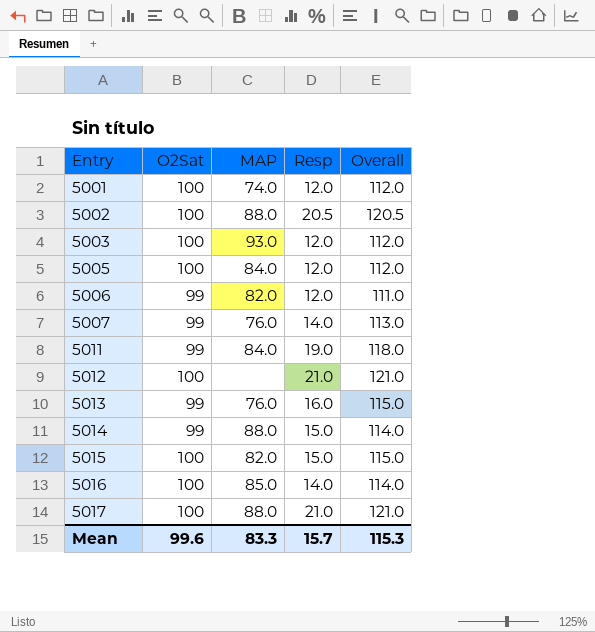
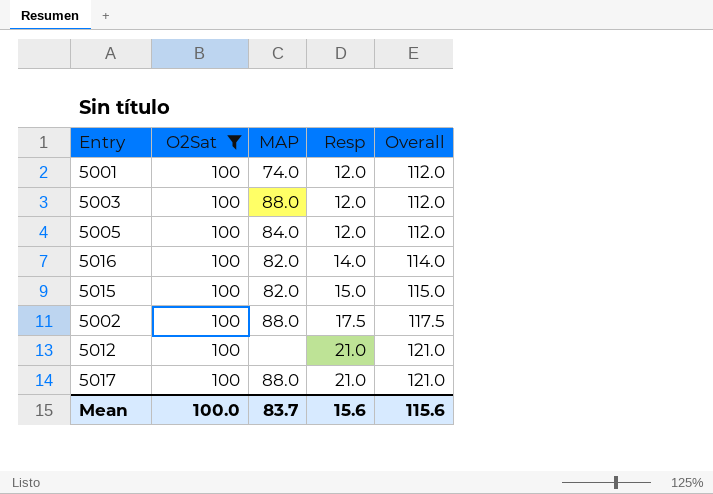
filter: none -> O2Sat = 100
row order: Entry ascending -> Resp ascending
5003 | MAP: 93.0 -> 88.0
5016 | MAP: 85.0 -> 82.0
5002 | Resp: 20.5 -> 17.5
5002 | Overall: 120.5 -> 117.5
Mean | O2Sat: 99.6 -> 100.0
Mean | MAP: 83.3 -> 83.7
Mean | Resp: 15.7 -> 15.6
Mean | Overall: 115.3 -> 115.6

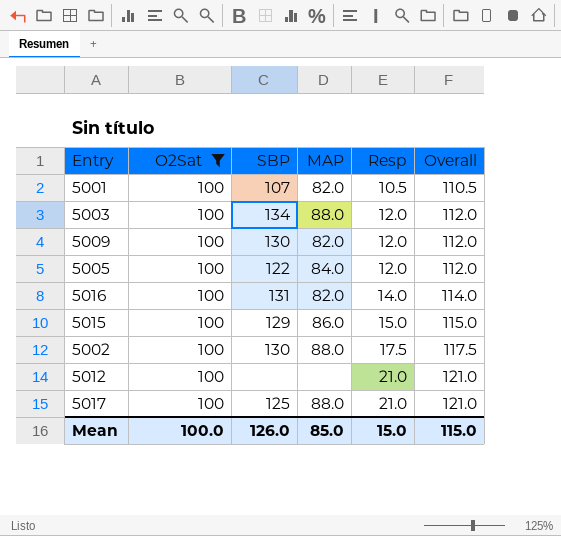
column SBP | position: none -> 3
5001 | MAP: 74.0 -> 82.0
5001 | Resp: 12.0 -> 10.5
5001 | Overall: 112.0 -> 110.5
row 5009: none -> 100 | 130 | 82.0 | 12.0 | 112.0
5015 | MAP: 82.0 -> 86.0
Mean | MAP: 83.7 -> 85.0
Mean | Resp: 15.6 -> 15.0
Mean | Overall: 115.6 -> 115.0

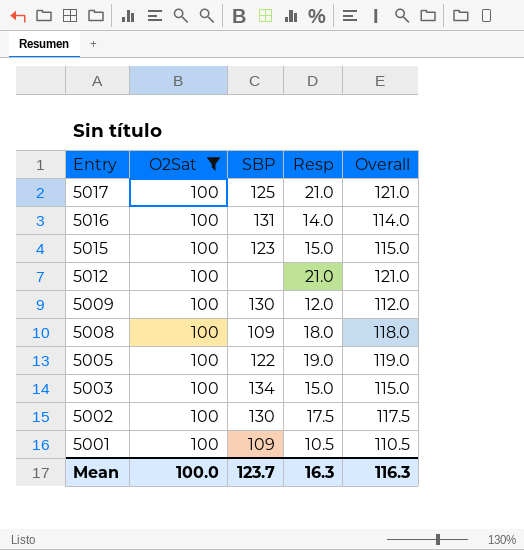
row order: Resp ascending -> Entry descending
column MAP | position: 4 -> none
5015 | SBP: 129 -> 123
row 5008: none -> 100 | 109 | 18.0 | 118.0
5005 | Resp: 12.0 -> 19.0
5005 | Overall: 112.0 -> 119.0
5003 | Resp: 12.0 -> 15.0
5003 | Overall: 112.0 -> 115.0
5001 | SBP: 107 -> 109
Mean | SBP: 126.0 -> 123.7
Mean | Resp: 15.0 -> 16.3
Mean | Overall: 115.0 -> 116.3

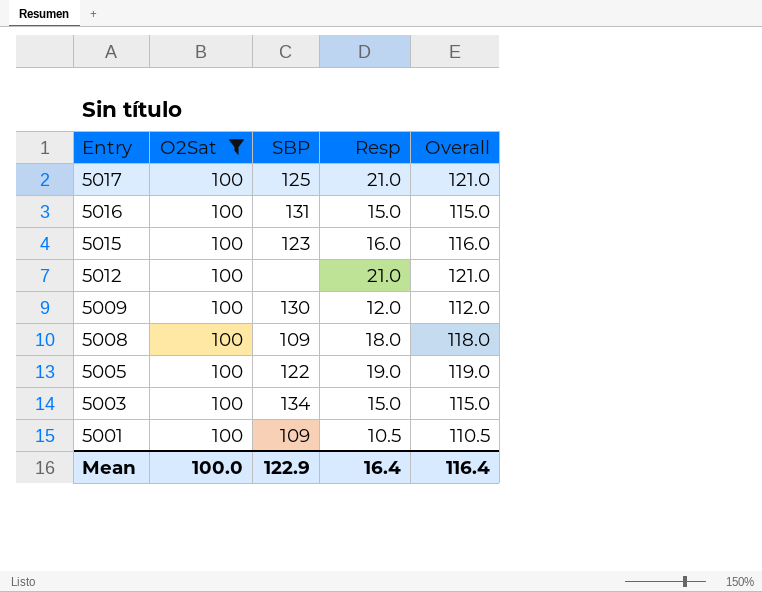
row 5002: 100 | 130 | 17.5 | 117.5 -> none
5016 | Resp: 14.0 -> 15.0
5016 | Overall: 114.0 -> 115.0
5015 | Resp: 15.0 -> 16.0
5015 | Overall: 115.0 -> 116.0
Mean | SBP: 123.7 -> 122.9
Mean | Resp: 16.3 -> 16.4
Mean | Overall: 116.3 -> 116.4

